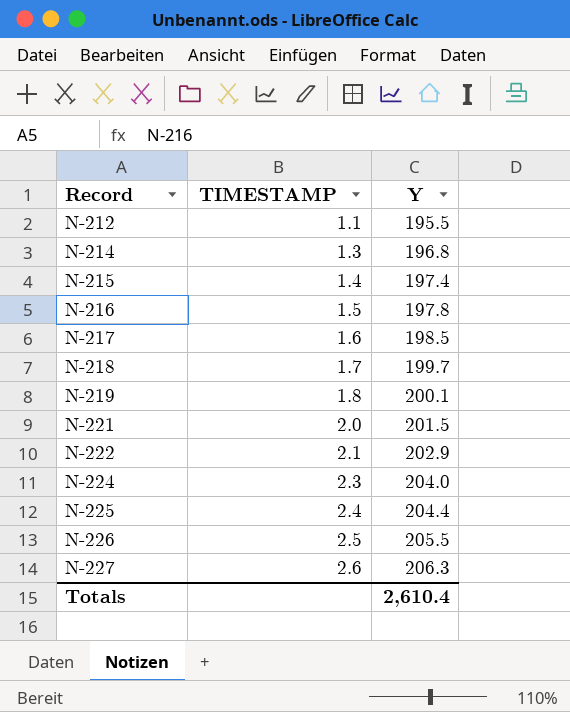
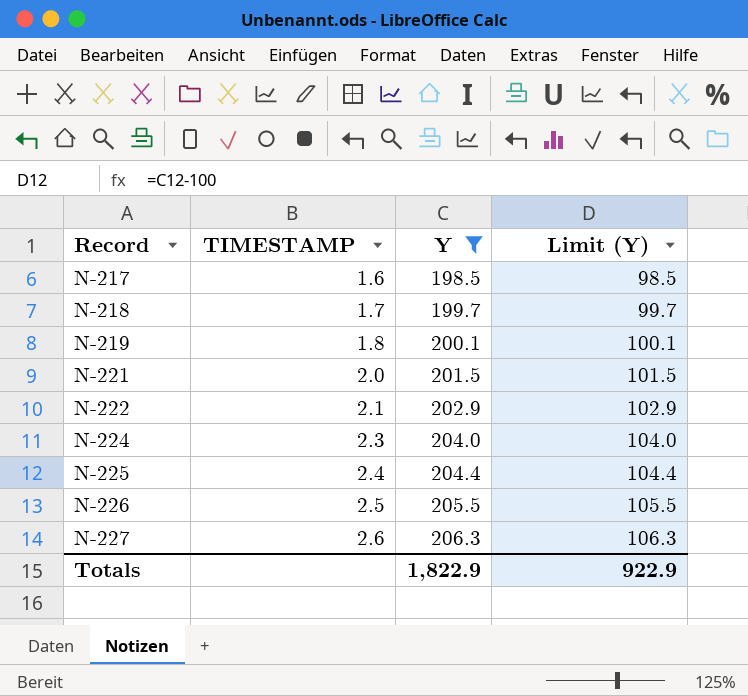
filter: none -> Y >= 198.5
column Limit (Y) | formula: none -> [Y] - 100
Totals | Y: 2,610.4 -> 1,822.9

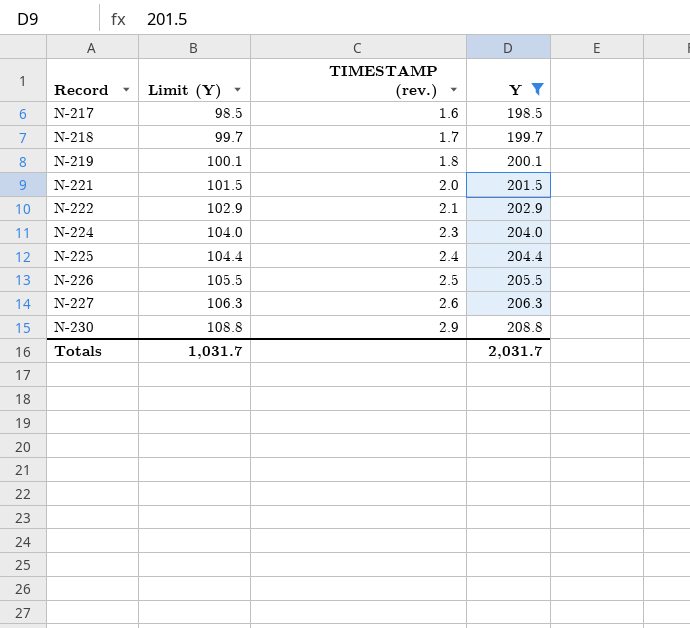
column Limit (Y) | position: 4 -> 2
column name: TIMESTAMP -> TIMESTAMP (rev.)
row N-230: none -> 108.8 | 2.9 | 208.8
Totals | Limit (Y): 922.9 -> 1,031.7
Totals | Y: 1,822.9 -> 2,031.7

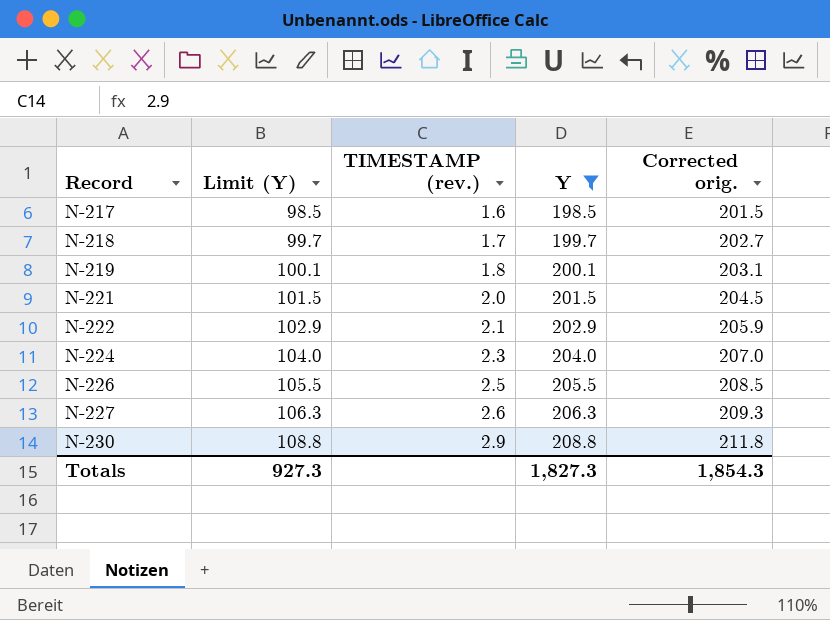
column Corrected orig. | formula: none -> [Y] + 3
row N-225: 104.4 | 2.4 | 204.4 -> none
Totals | Limit (Y): 1,031.7 -> 927.3
Totals | Y: 2,031.7 -> 1,827.3

